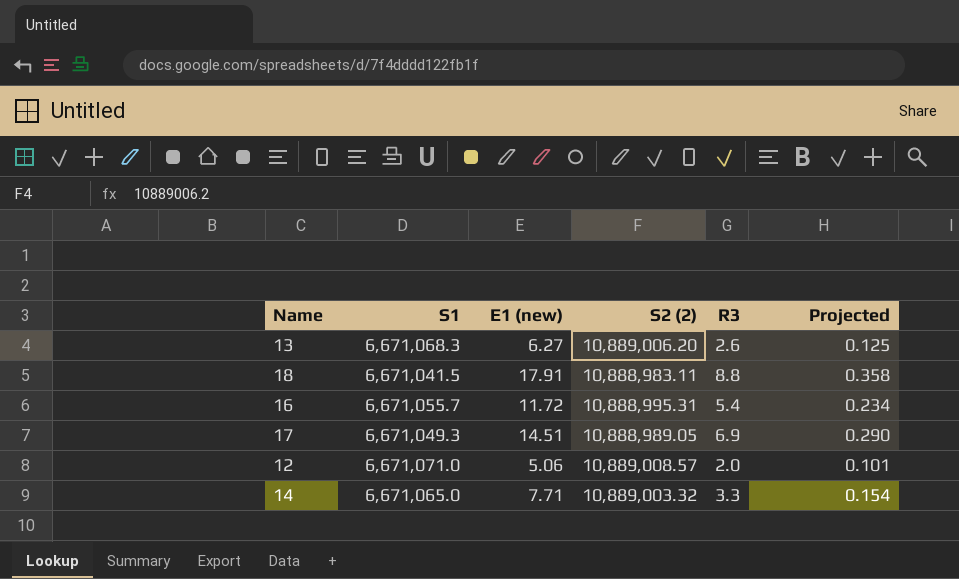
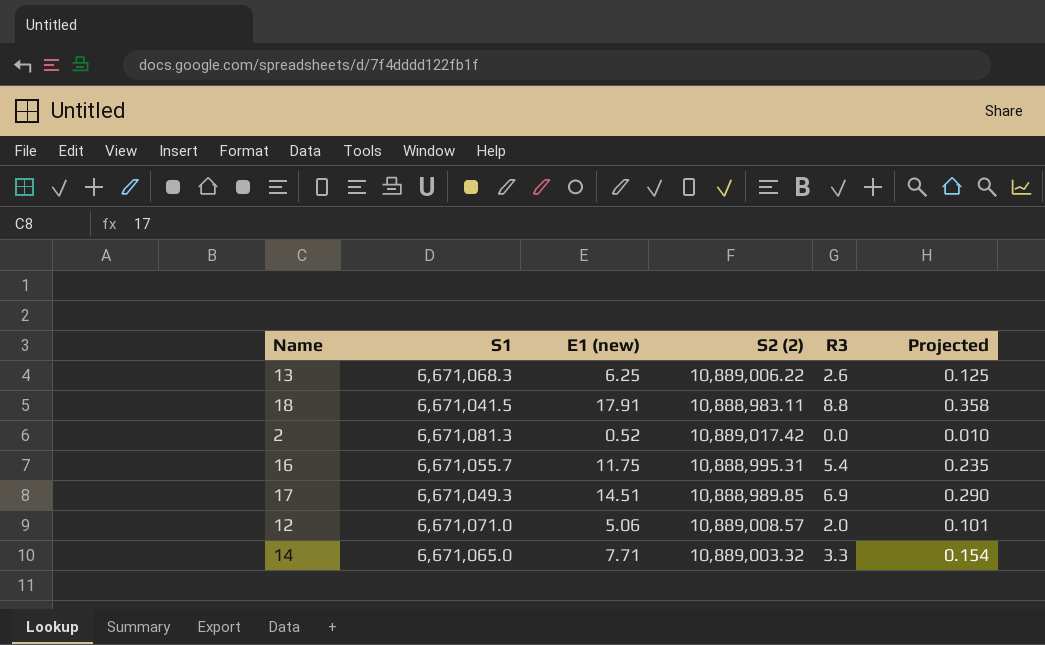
13 | E1 (new): 6.27 -> 6.25
13 | S2 (2): 10,889,006.20 -> 10,889,006.22
row 2: none -> 6,671,081.3 | 0.52 | 10,889,017.42 | 0.0 | 0.010
16 | E1 (new): 11.72 -> 11.75
16 | Projected: 0.234 -> 0.235
17 | S2 (2): 10,888,989.05 -> 10,888,989.85

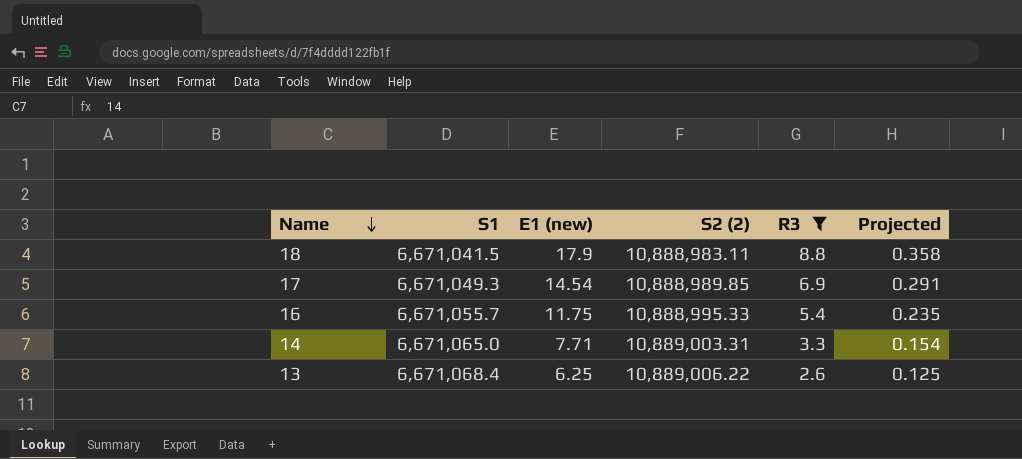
filter: none -> R3 >= 2.6
row order: none -> Name descending
18 | E1 (new): 17.91 -> 17.9
17 | E1 (new): 14.51 -> 14.54
17 | Projected: 0.290 -> 0.291
16 | S2 (2): 10,888,995.31 -> 10,888,995.33
14 | S2 (2): 10,889,003.32 -> 10,889,003.31
13 | S1: 6,671,068.3 -> 6,671,068.4

